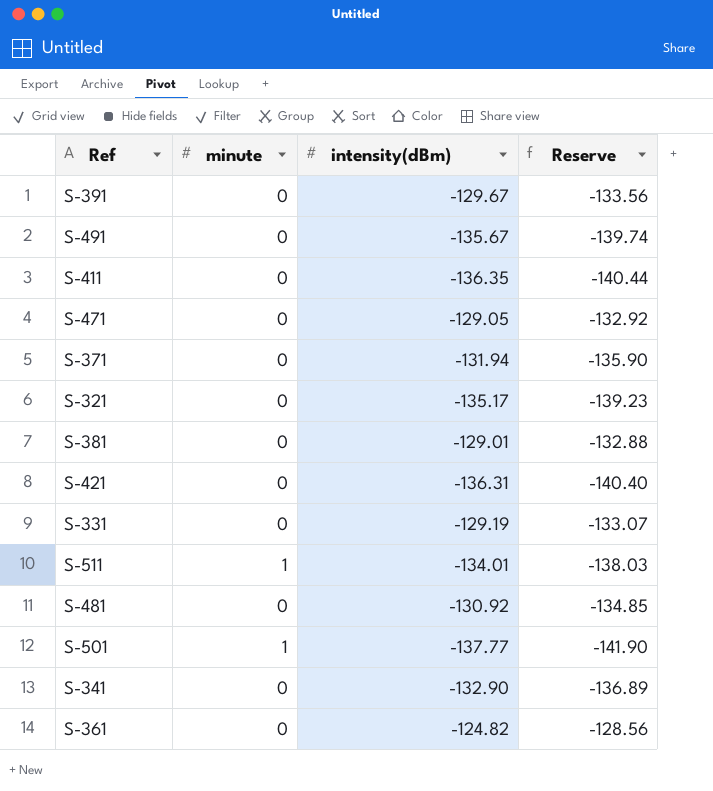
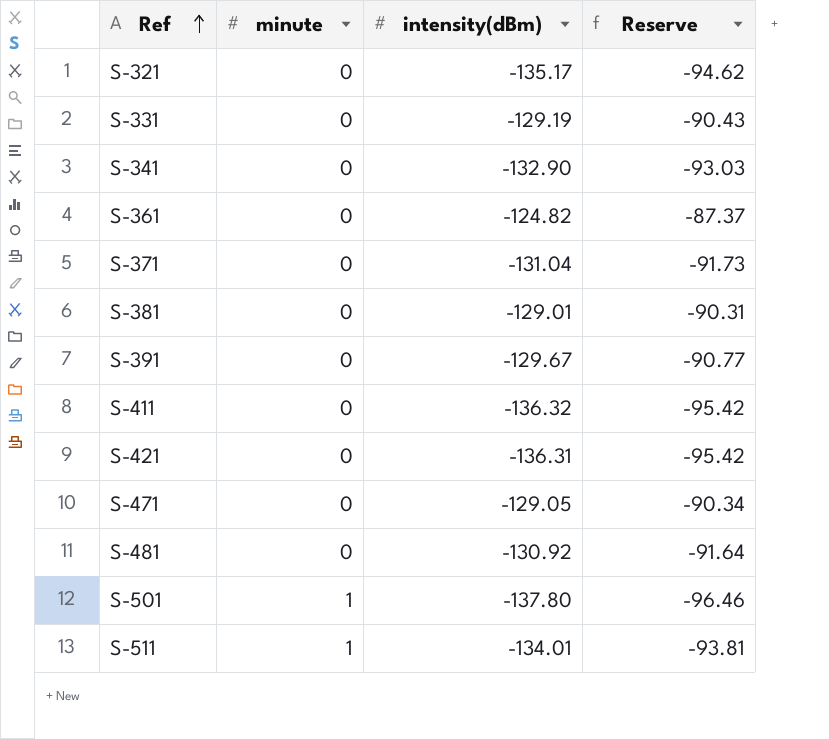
row order: none -> Ref ascending
column Reserve | formula: [intensity(dBm)] * 1.03 -> [intensity(dBm)] * 0.7
row S-491: 0 | -135.67 | -139.74 -> none
S-371 | intensity(dBm): -131.94 -> -131.04
S-411 | intensity(dBm): -136.35 -> -136.32
S-501 | intensity(dBm): -137.77 -> -137.80

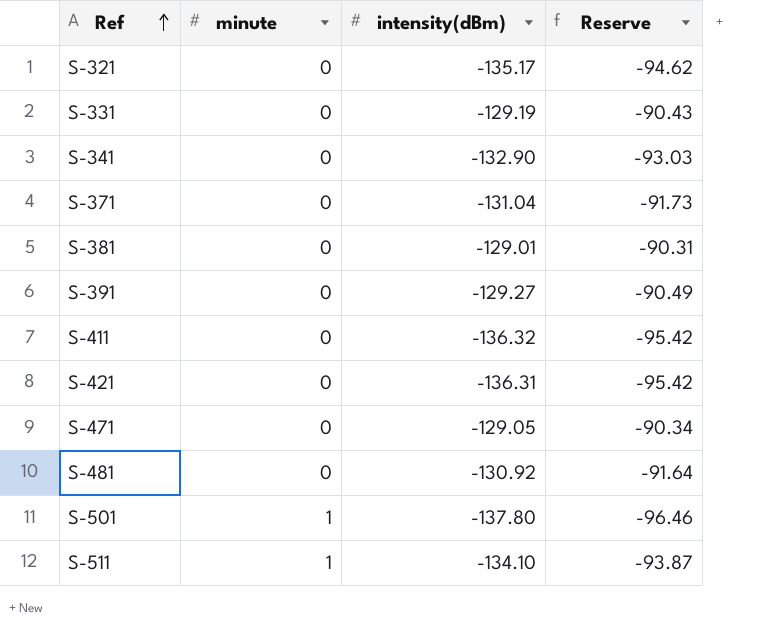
row S-361: 0 | -124.82 | -87.37 -> none
S-391 | intensity(dBm): -129.67 -> -129.27
S-391 | Reserve: -90.77 -> -90.49
S-511 | intensity(dBm): -134.01 -> -134.10
S-511 | Reserve: -93.81 -> -93.87

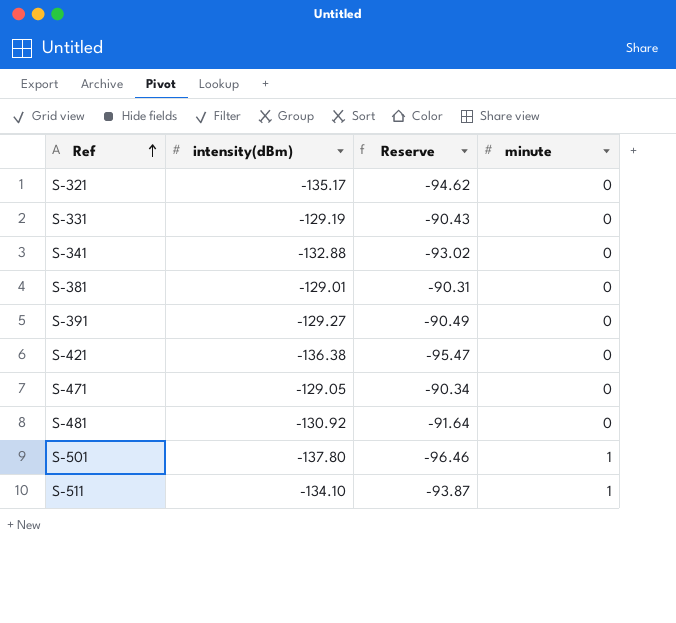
column minute | position: 2 -> 4
row S-371: 0 | -131.04 | -91.73 -> none
row S-411: 0 | -136.32 | -95.42 -> none
S-341 | intensity(dBm): -132.90 -> -132.88
S-341 | Reserve: -93.03 -> -93.02
S-421 | intensity(dBm): -136.31 -> -136.38
S-421 | Reserve: -95.42 -> -95.47

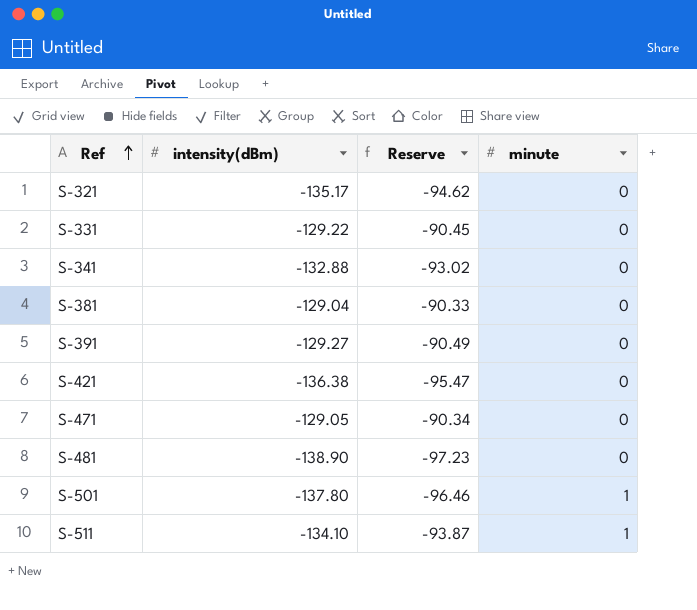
S-331 | intensity(dBm): -129.19 -> -129.22
S-331 | Reserve: -90.43 -> -90.45
S-381 | intensity(dBm): -129.01 -> -129.04
S-381 | Reserve: -90.31 -> -90.33
S-481 | intensity(dBm): -130.92 -> -138.90
S-481 | Reserve: -91.64 -> -97.23

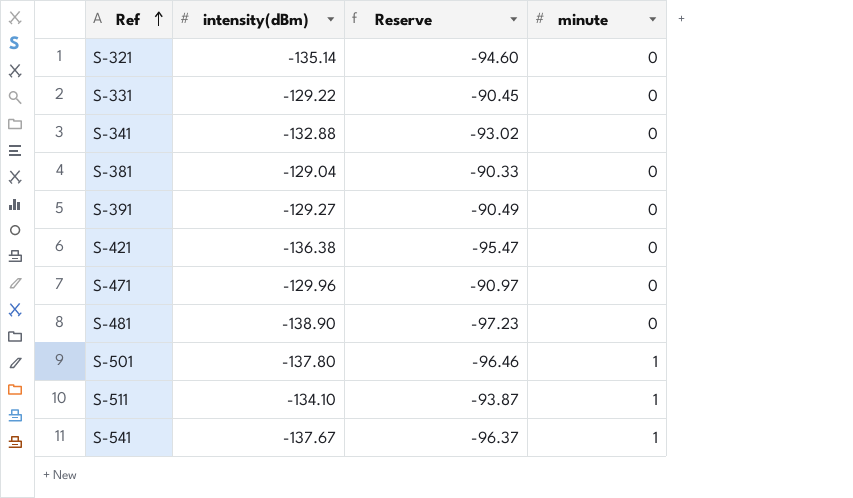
S-321 | intensity(dBm): -135.17 -> -135.14
S-321 | Reserve: -94.62 -> -94.60
S-471 | intensity(dBm): -129.05 -> -129.96
S-471 | Reserve: -90.34 -> -90.97
row S-541: none -> -137.67 | -96.37 | 1

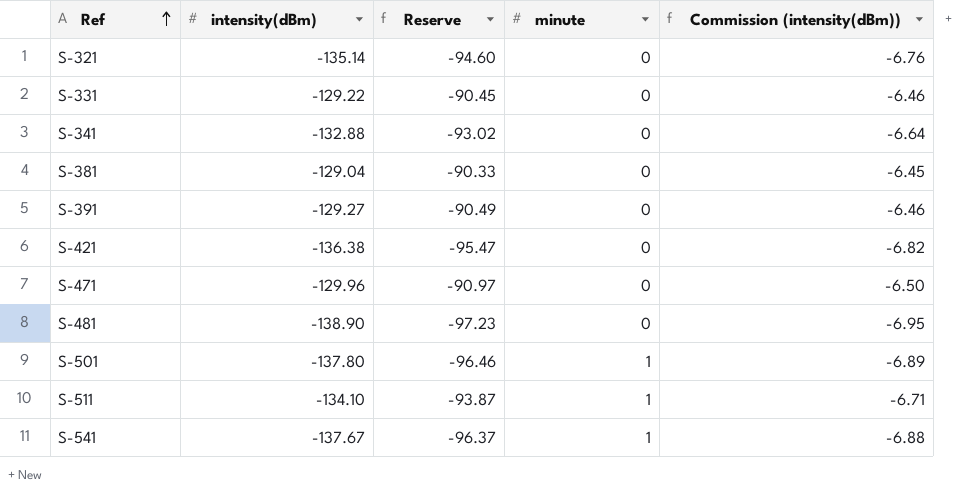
column Commission (intensity(dBm)) | formula: none -> [intensity(dBm)] * 0.05

